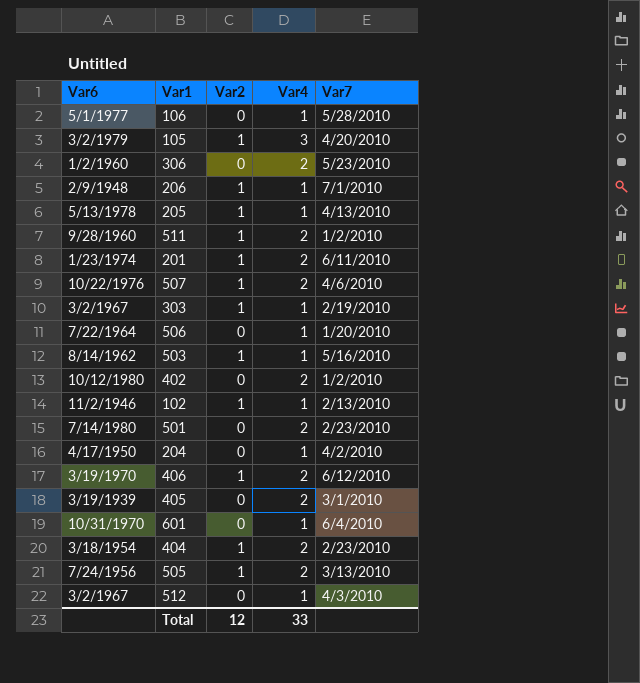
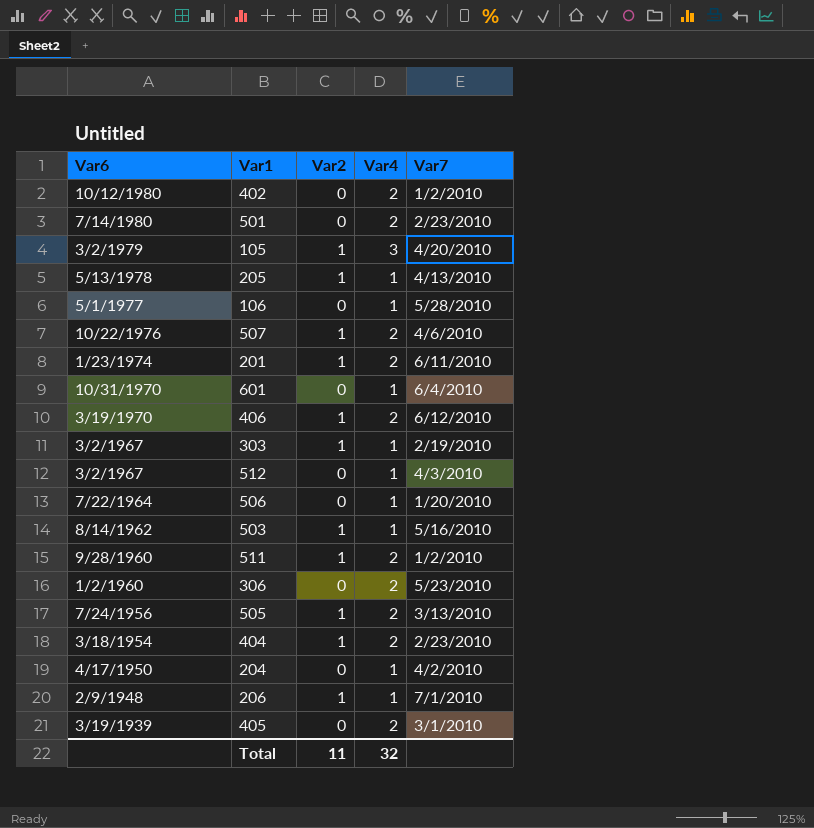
row order: none -> Var6 descending
row 102: 11/2/1946 | 1 | 1 | 2/13/2010 -> none
Total | Var2: 12 -> 11
Total | Var4: 33 -> 32

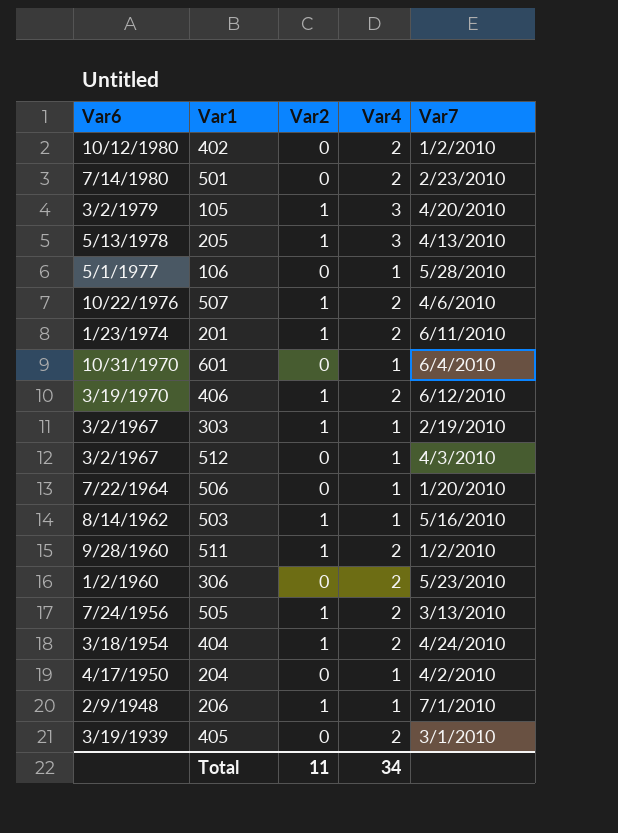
205 | Var4: 1 -> 3
404 | Var7: 2/23/2010 -> 4/24/2010
Total | Var4: 32 -> 34

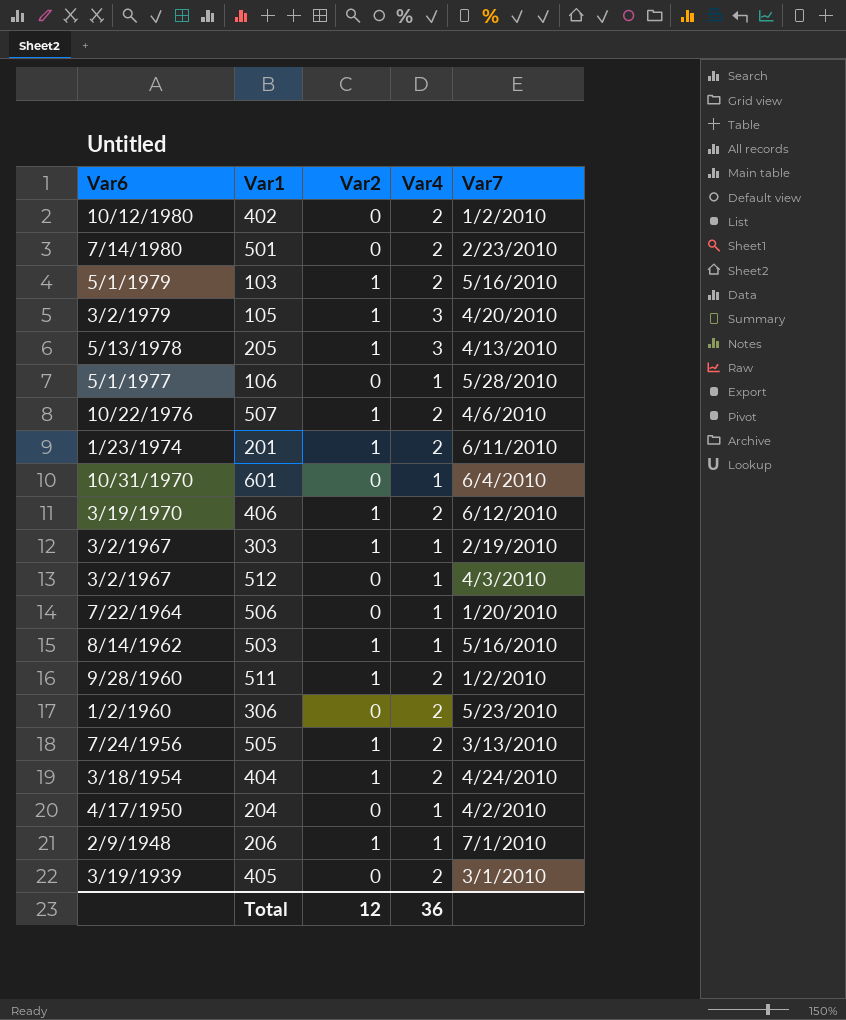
row 103: none -> 5/1/1979 | 1 | 2 | 5/16/2010
Total | Var2: 11 -> 12
Total | Var4: 34 -> 36

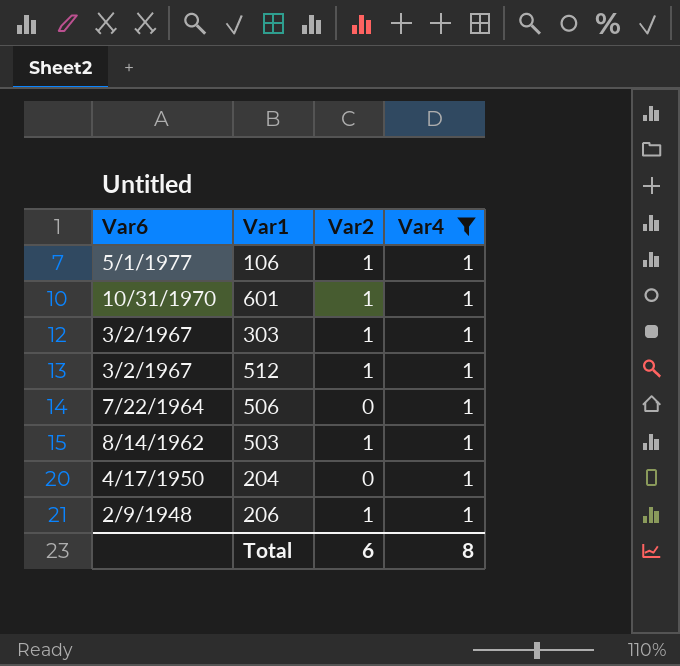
filter: none -> Var4 = 1
column Var7 | position: 5 -> none
106 | Var2: 0 -> 1
601 | Var2: 0 -> 1
512 | Var2: 0 -> 1
Total | Var2: 12 -> 6
Total | Var4: 36 -> 8

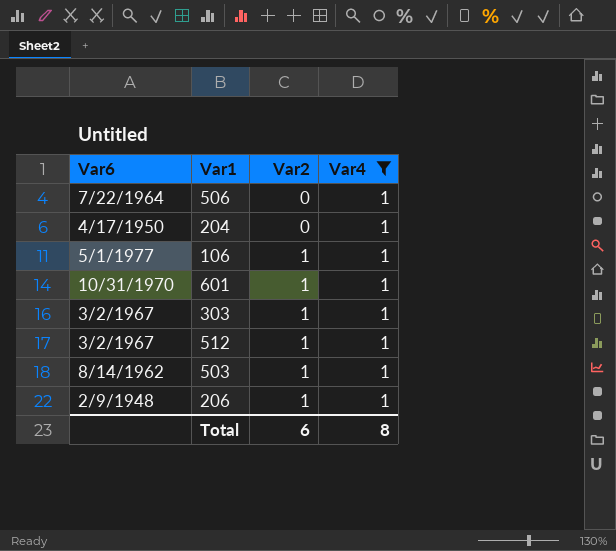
row order: Var6 descending -> Var2 ascending

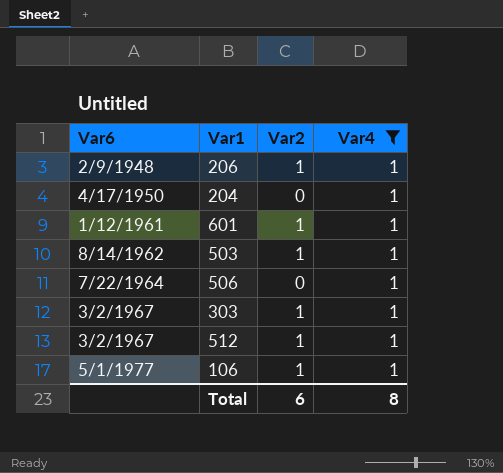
row order: Var2 ascending -> Var6 ascending
601 | Var6: 10/31/1970 -> 1/12/1961

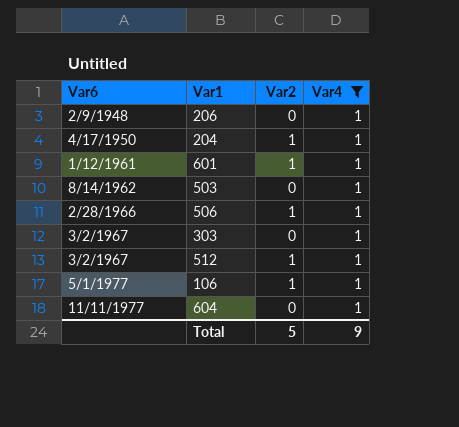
206 | Var2: 1 -> 0
204 | Var2: 0 -> 1
503 | Var2: 1 -> 0
506 | Var6: 7/22/1964 -> 2/28/1966
506 | Var2: 0 -> 1
303 | Var2: 1 -> 0
row 604: none -> 11/11/1977 | 0 | 1
Total | Var2: 6 -> 5
Total | Var4: 8 -> 9

